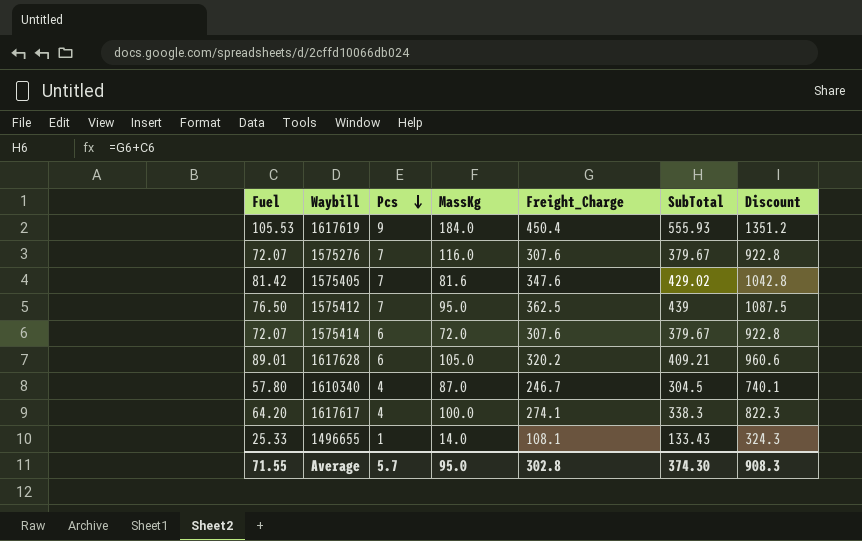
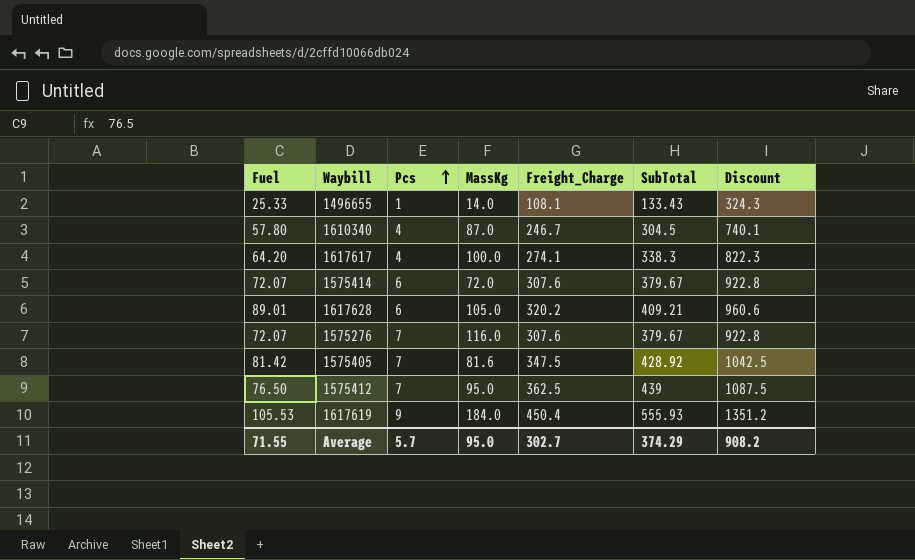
row order: Pcs descending -> Pcs ascending
1575405 | Freight_Charge: 347.6 -> 347.5
1575405 | SubTotal: 429.02 -> 428.92
1575405 | Discount: 1042.8 -> 1042.5
Average | Freight_Charge: 302.8 -> 302.7
Average | SubTotal: 374.30 -> 374.29
Average | Discount: 908.3 -> 908.2

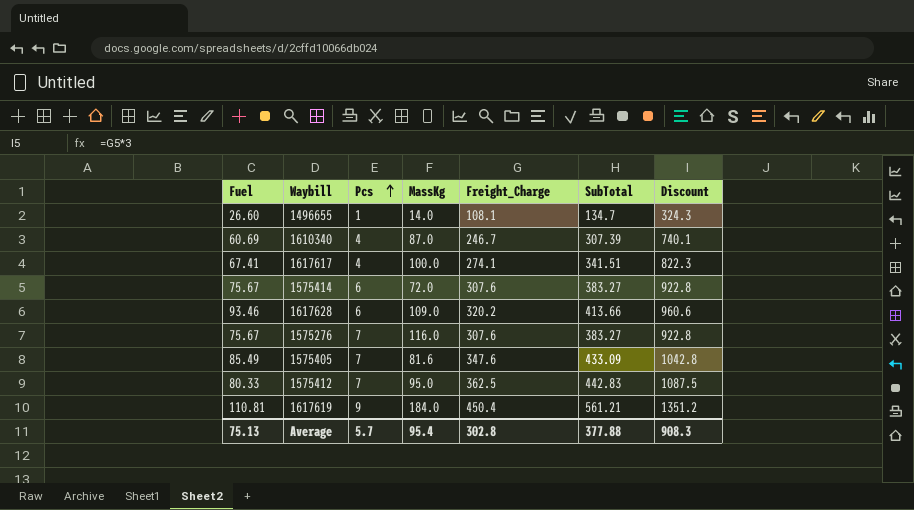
1496655 | Fuel: 25.33 -> 26.60
1496655 | SubTotal: 133.43 -> 134.7
1610340 | Fuel: 57.80 -> 60.69
1610340 | SubTotal: 304.5 -> 307.39
1617617 | Fuel: 64.20 -> 67.41
1617617 | SubTotal: 338.3 -> 341.51
1575414 | Fuel: 72.07 -> 75.67
1575414 | SubTotal: 379.67 -> 383.27
1617628 | Fuel: 89.01 -> 93.46
1617628 | MassKg: 105.0 -> 109.0
1617628 | SubTotal: 409.21 -> 413.66
1575276 | Fuel: 72.07 -> 75.67
1575276 | SubTotal: 379.67 -> 383.27
1575405 | Fuel: 81.42 -> 85.49
1575405 | Freight_Charge: 347.5 -> 347.6
1575405 | SubTotal: 428.92 -> 433.09
1575405 | Discount: 1042.5 -> 1042.8
1575412 | Fuel: 76.50 -> 80.33
1575412 | SubTotal: 439 -> 442.83
1617619 | Fuel: 105.53 -> 110.81
1617619 | SubTotal: 555.93 -> 561.21
Average | Fuel: 71.55 -> 75.13
Average | MassKg: 95.0 -> 95.4
Average | Freight_Charge: 302.7 -> 302.8
Average | SubTotal: 374.29 -> 377.88
Average | Discount: 908.2 -> 908.3

